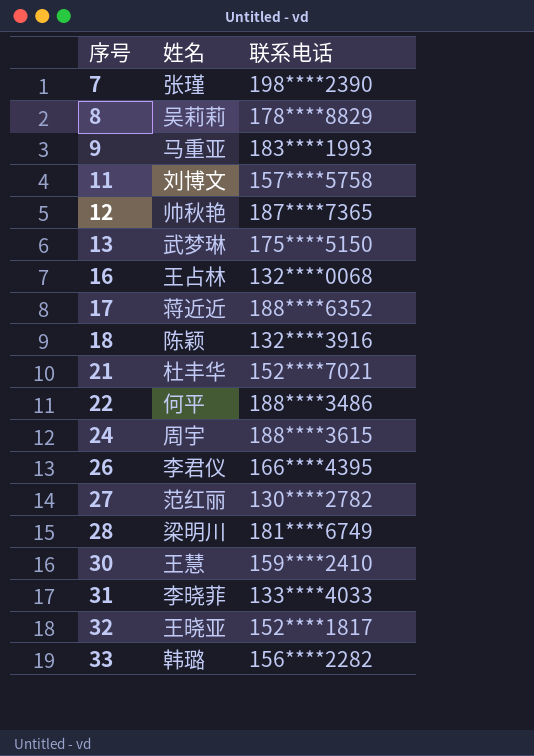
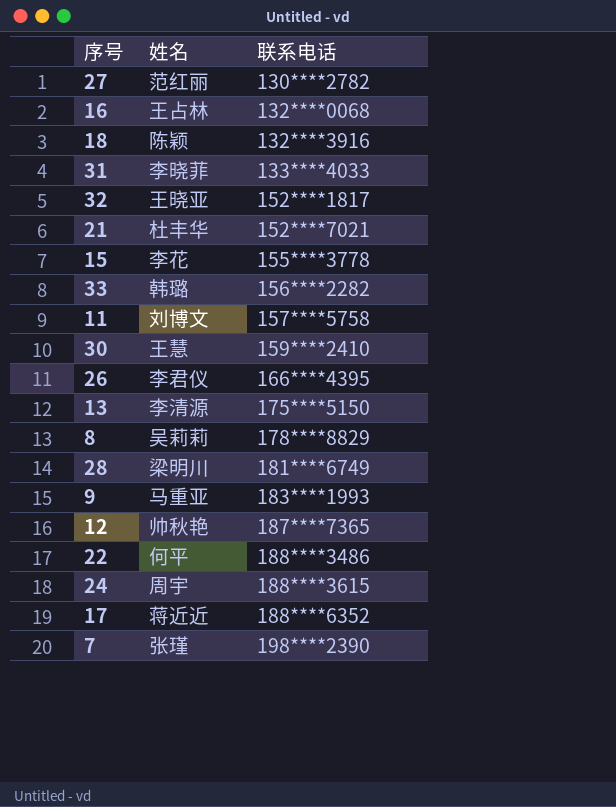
row order: 序号 ascending -> 联系电话 ascending
row 15: none -> 李花 | 155****3778
13 | 姓名: 武梦琳 -> 李清源

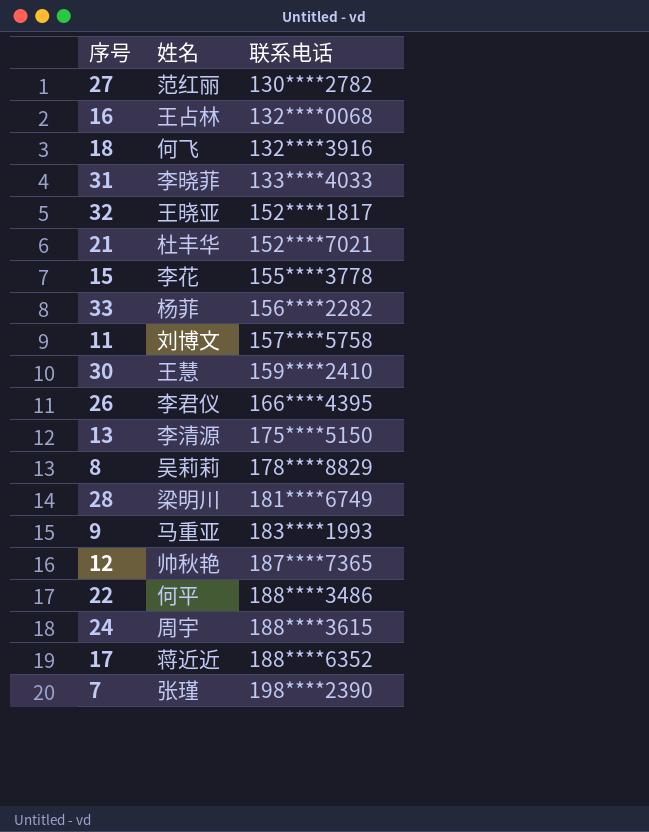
18 | 姓名: 陈颖 -> 何飞
33 | 姓名: 韩璐 -> 杨菲

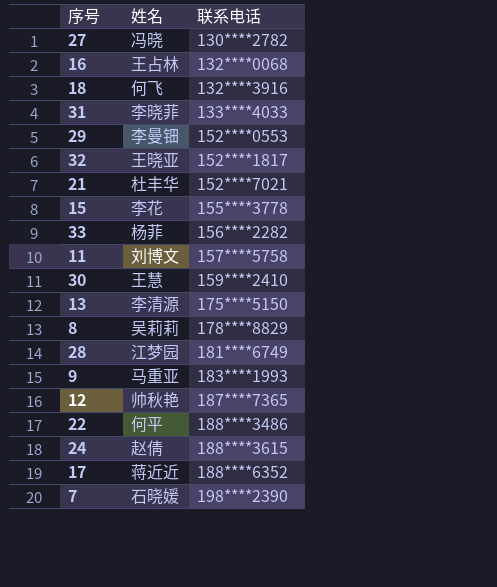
row 26: 李君仪 | 166****4395 -> none
27 | 姓名: 范红丽 -> 冯晓
row 29: none -> 李曼钿 | 152****0553
28 | 姓名: 梁明川 -> 江梦园
24 | 姓名: 周宇 -> 赵倩
7 | 姓名: 张瑾 -> 石晓媛

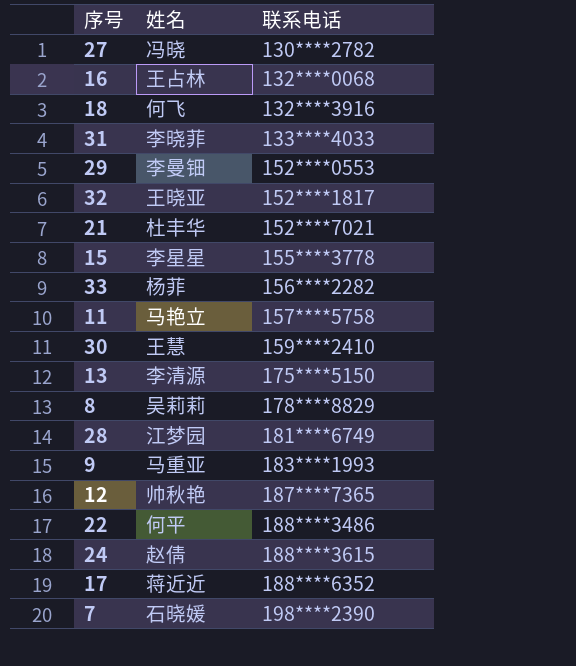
15 | 姓名: 李花 -> 李星星
11 | 姓名: 刘博文 -> 马艳立

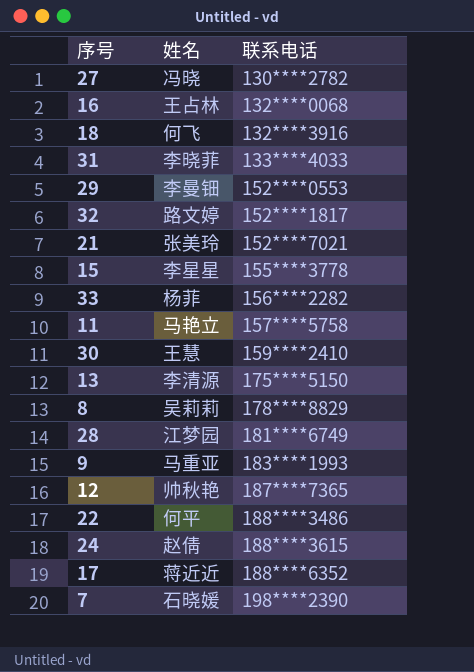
32 | 姓名: 王晓亚 -> 路文婷
21 | 姓名: 杜丰华 -> 张美玲

